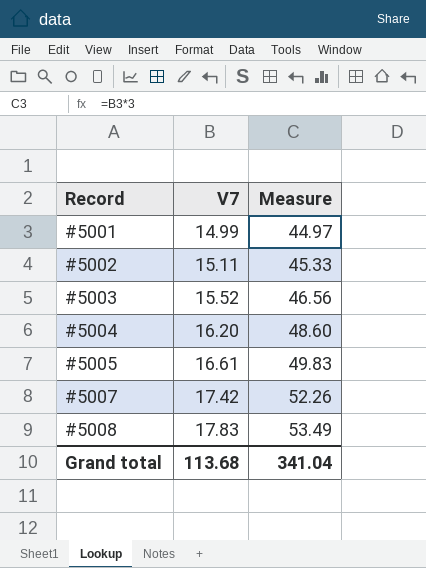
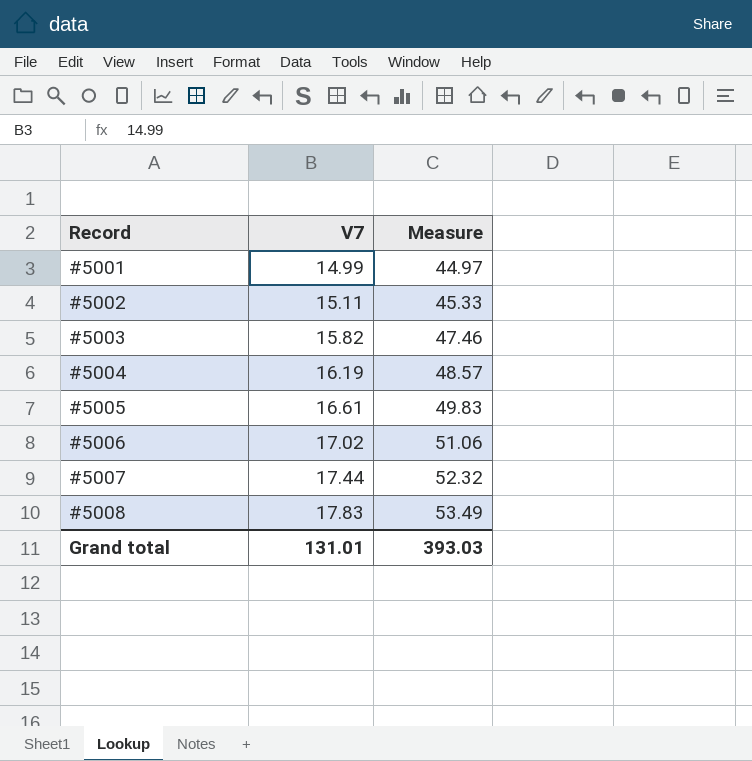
#5003 | V7: 15.52 -> 15.82
#5003 | Measure: 46.56 -> 47.46
#5004 | V7: 16.20 -> 16.19
#5004 | Measure: 48.60 -> 48.57
row #5006: none -> 17.02 | 51.06
#5007 | V7: 17.42 -> 17.44
#5007 | Measure: 52.26 -> 52.32
Grand total | V7: 113.68 -> 131.01
Grand total | Measure: 341.04 -> 393.03

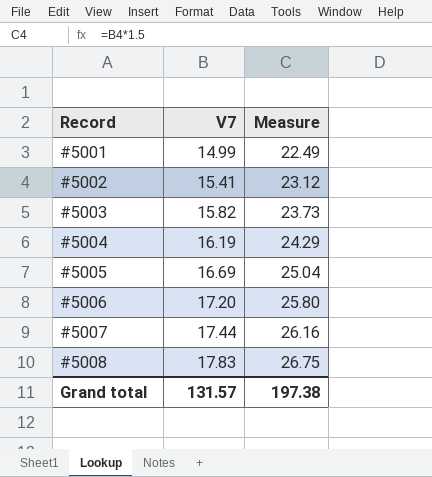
column Measure | formula: [V7] * 3 -> [V7] * 1.5
#5002 | V7: 15.11 -> 15.41
#5005 | V7: 16.61 -> 16.69
#5006 | V7: 17.02 -> 17.20
Grand total | V7: 131.01 -> 131.57
Grand total | Measure: 393.03 -> 197.38

